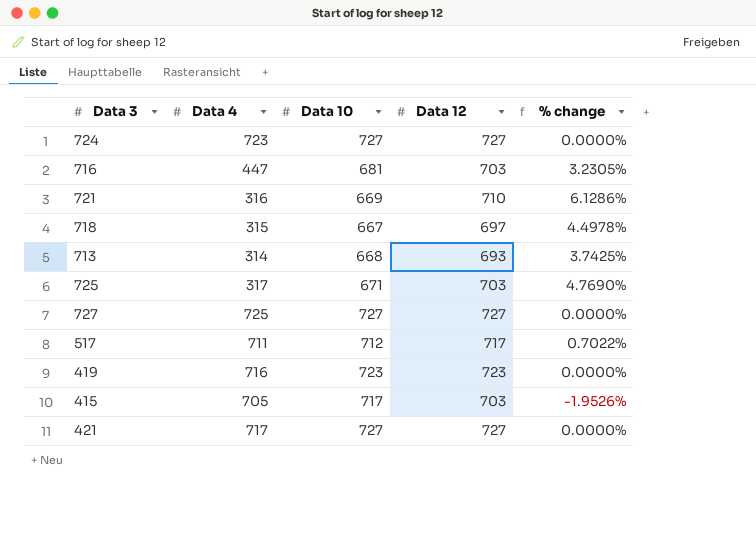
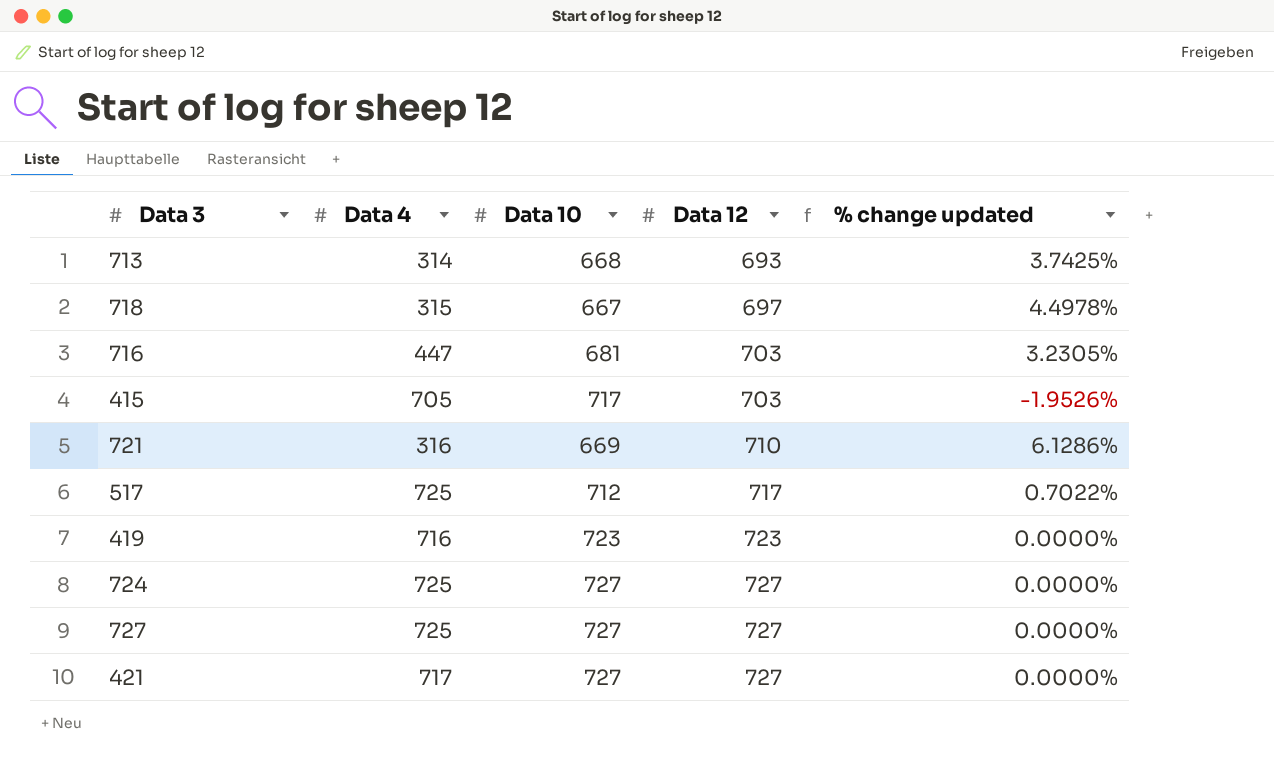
row order: none -> Data 12 ascending
column name: % change -> % change updated
row 725: 317 | 671 | 703 | 4.7690% -> none
517 | Data 4: 711 -> 725
724 | Data 4: 723 -> 725

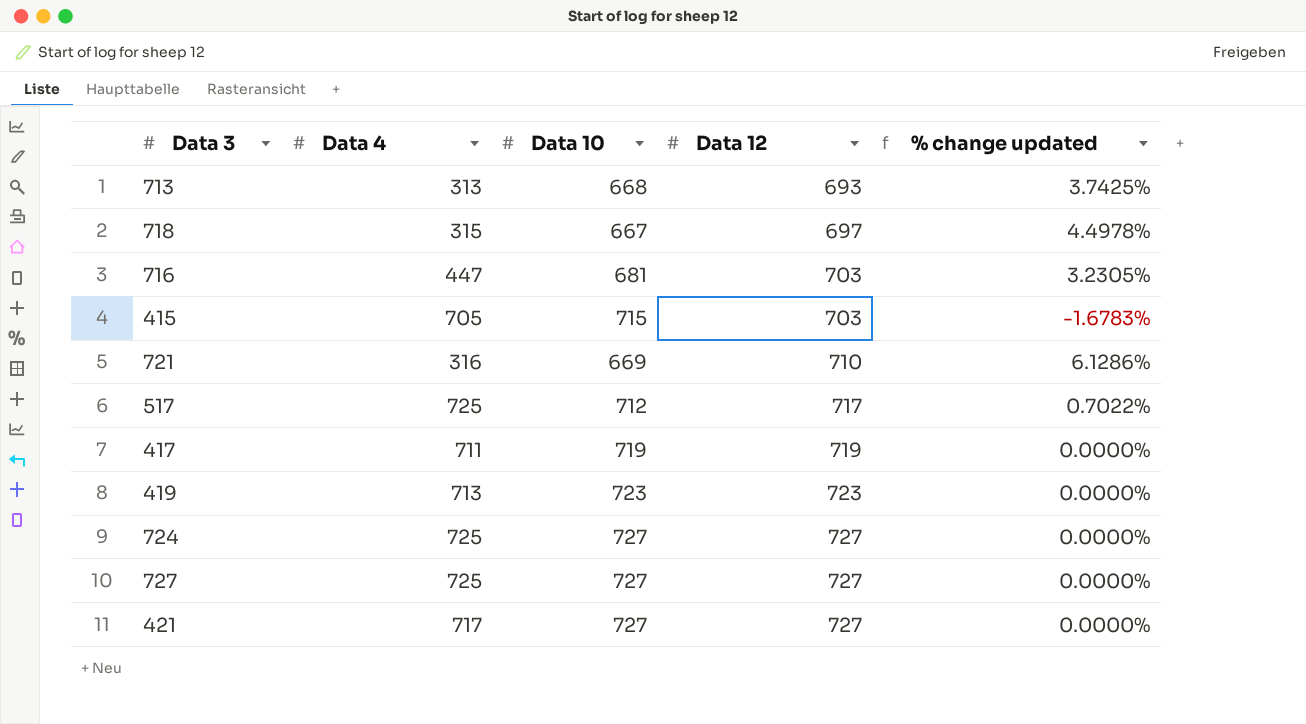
713 | Data 4: 314 -> 313
415 | Data 10: 717 -> 715
415 | % change updated: -1.9526% -> -1.6783%
row 417: none -> 711 | 719 | 719 | 0.0000%
419 | Data 4: 716 -> 713

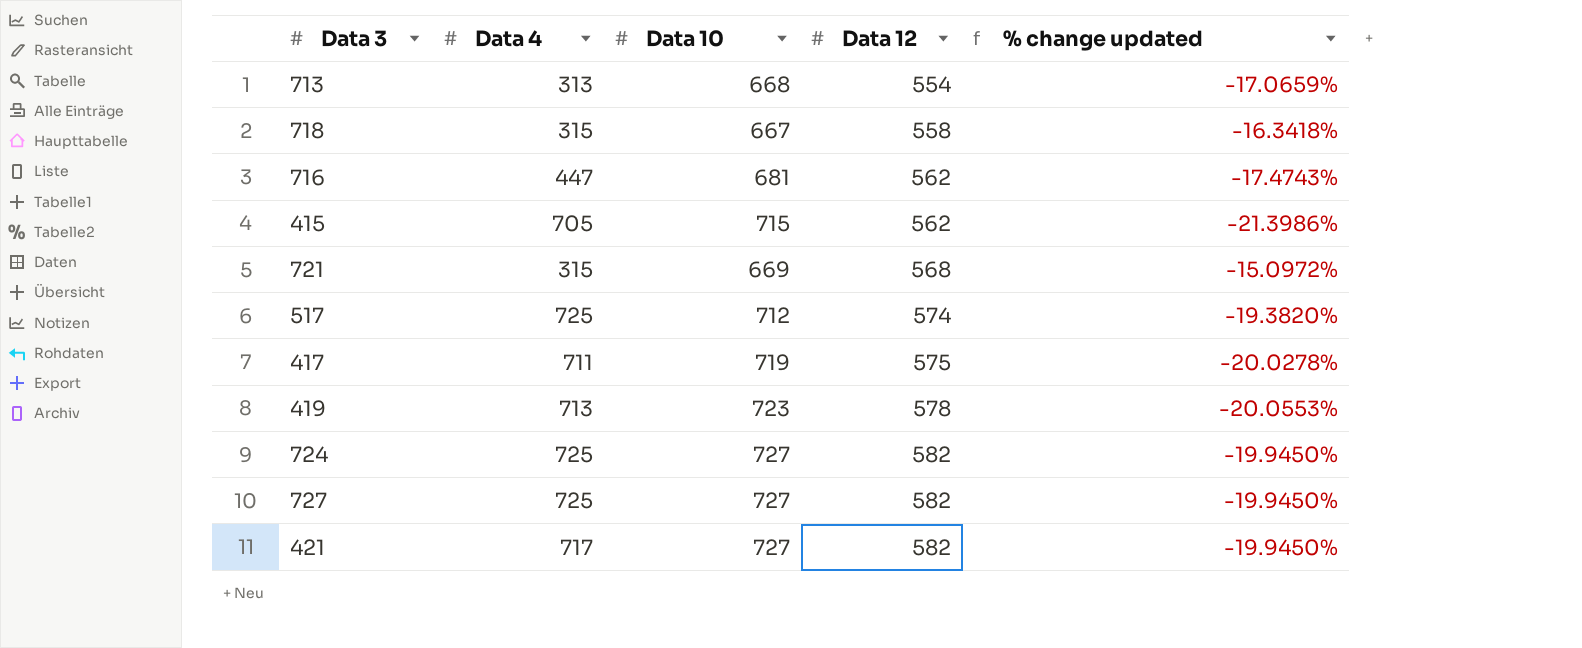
713 | Data 12: 693 -> 554
713 | % change updated: 3.7425% -> -17.0659%
718 | Data 12: 697 -> 558
718 | % change updated: 4.4978% -> -16.3418%
716 | Data 12: 703 -> 562
716 | % change updated: 3.2305% -> -17.4743%
415 | Data 12: 703 -> 562
415 | % change updated: -1.6783% -> -21.3986%
721 | Data 4: 316 -> 315
721 | Data 12: 710 -> 568
721 | % change updated: 6.1286% -> -15.0972%
517 | Data 12: 717 -> 574
517 | % change updated: 0.7022% -> -19.3820%
417 | Data 12: 719 -> 575
417 | % change updated: 0.0000% -> -20.0278%
419 | Data 12: 723 -> 578
419 | % change updated: 0.0000% -> -20.0553%
724 | Data 12: 727 -> 582
724 | % change updated: 0.0000% -> -19.9450%
727 | Data 12: 727 -> 582
727 | % change updated: 0.0000% -> -19.9450%
421 | Data 12: 727 -> 582
421 | % change updated: 0.0000% -> -19.9450%

